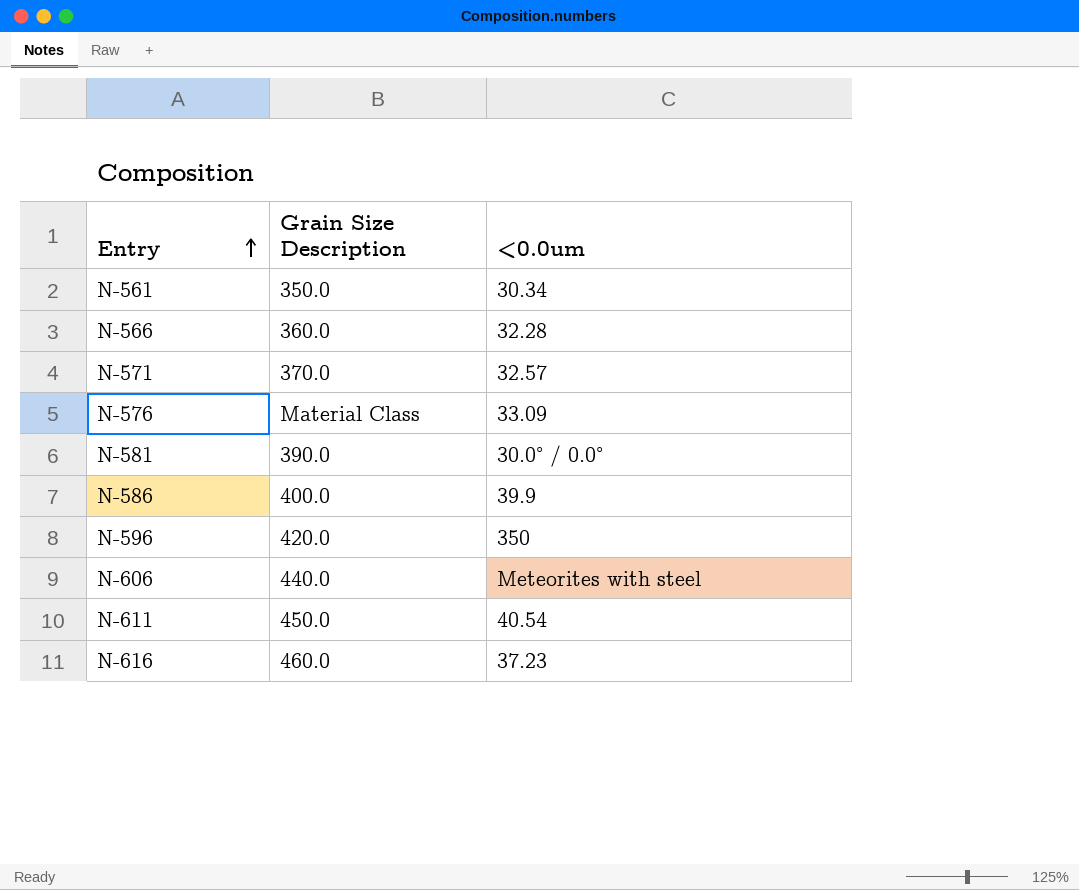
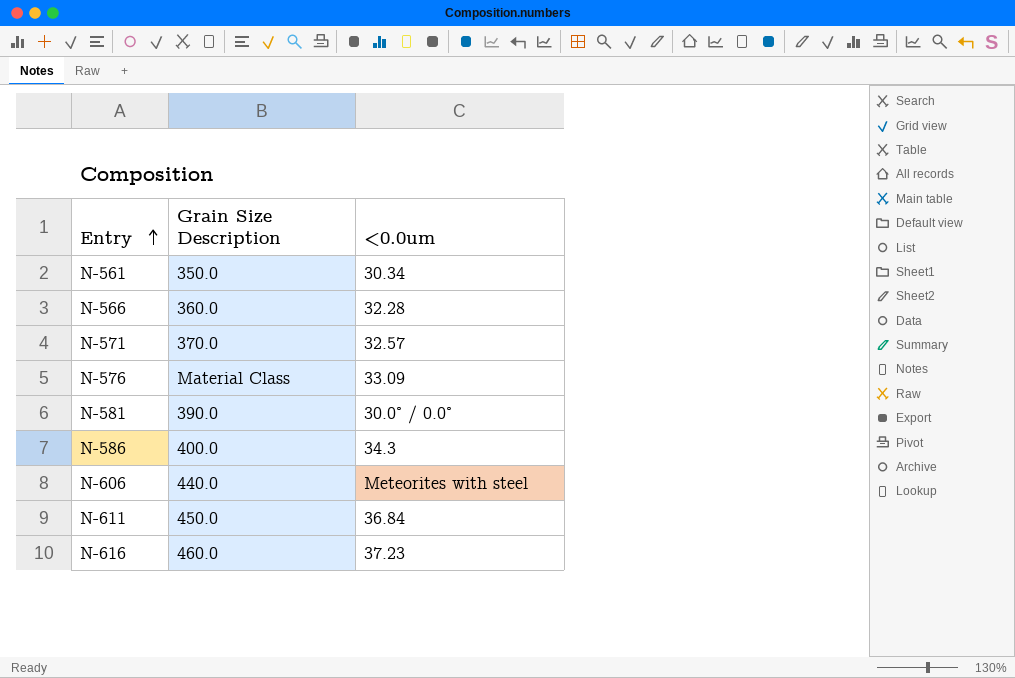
row N-596: 420.0 | 350 -> none
N-586 | <0.0um: 39.9 -> 34.3
N-611 | <0.0um: 40.54 -> 36.84

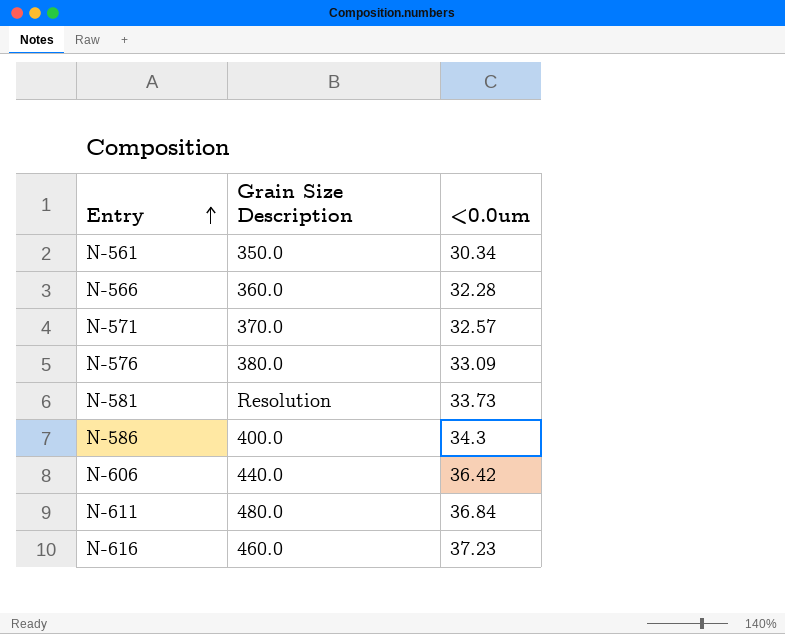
N-576 | Grain Size Description: Material Class -> 380.0
N-581 | Grain Size Description: 390.0 -> Resolution
N-581 | <0.0um: 30.0° / 0.0° -> 33.73
N-606 | <0.0um: Meteorites with steel -> 36.42
N-611 | Grain Size Description: 450.0 -> 480.0

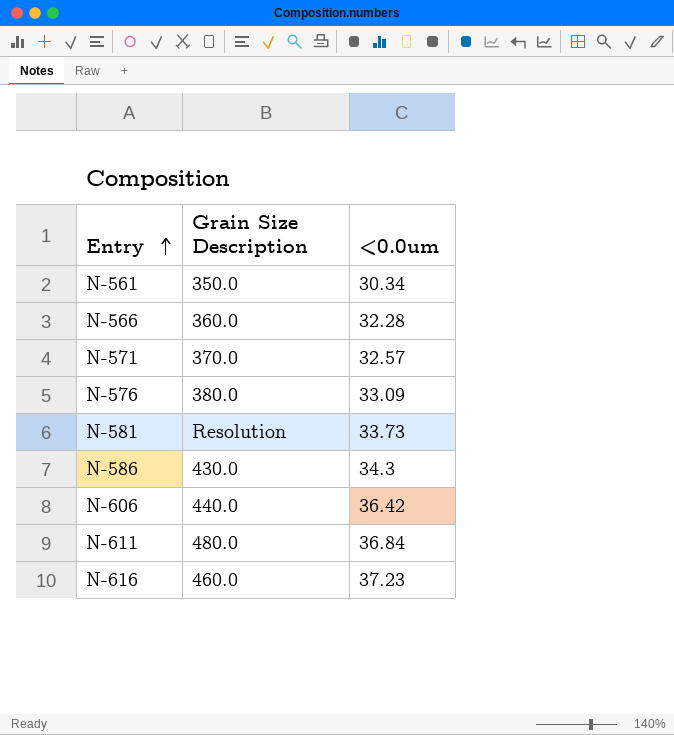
N-586 | Grain Size Description: 400.0 -> 430.0

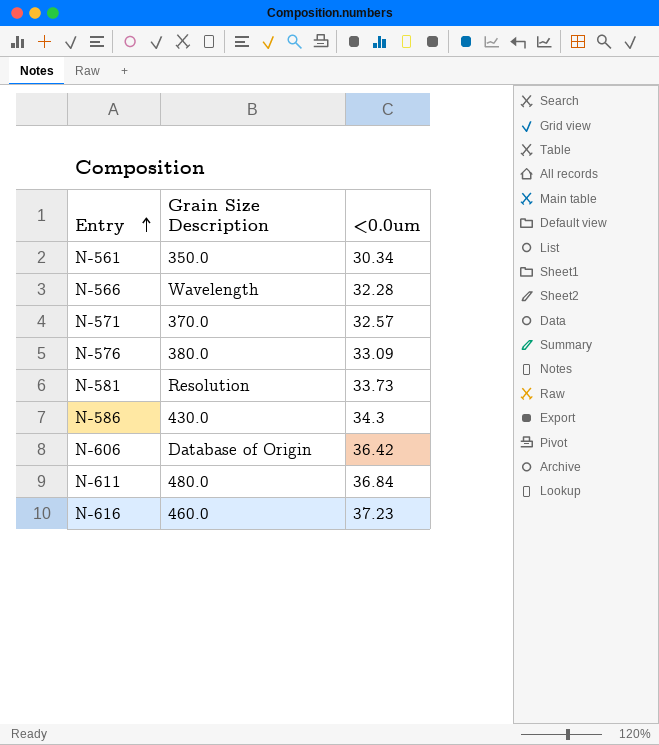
N-566 | Grain Size Description: 360.0 -> Wavelength
N-606 | Grain Size Description: 440.0 -> Database of Origin

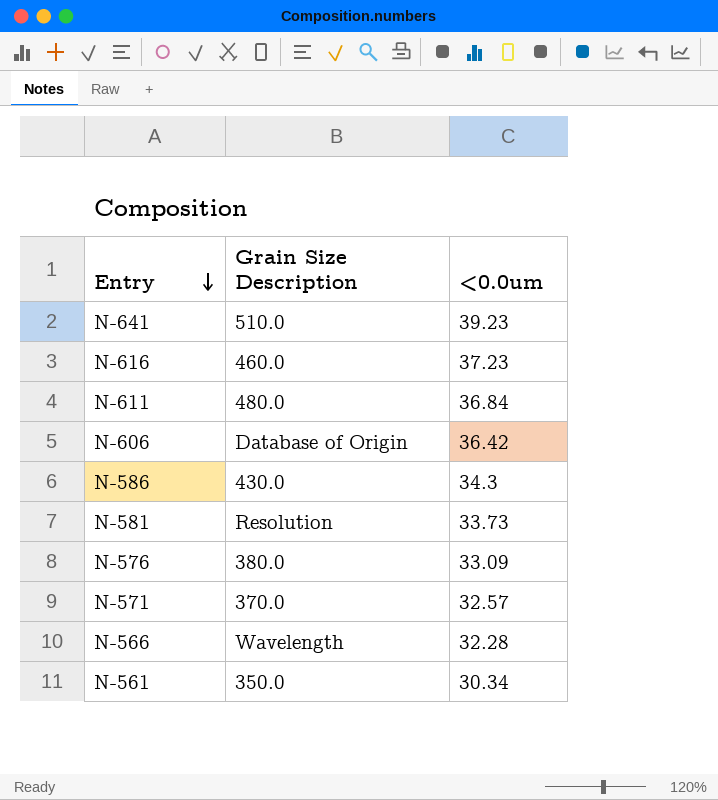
row order: Entry ascending -> Entry descending
row N-641: none -> 510.0 | 39.23

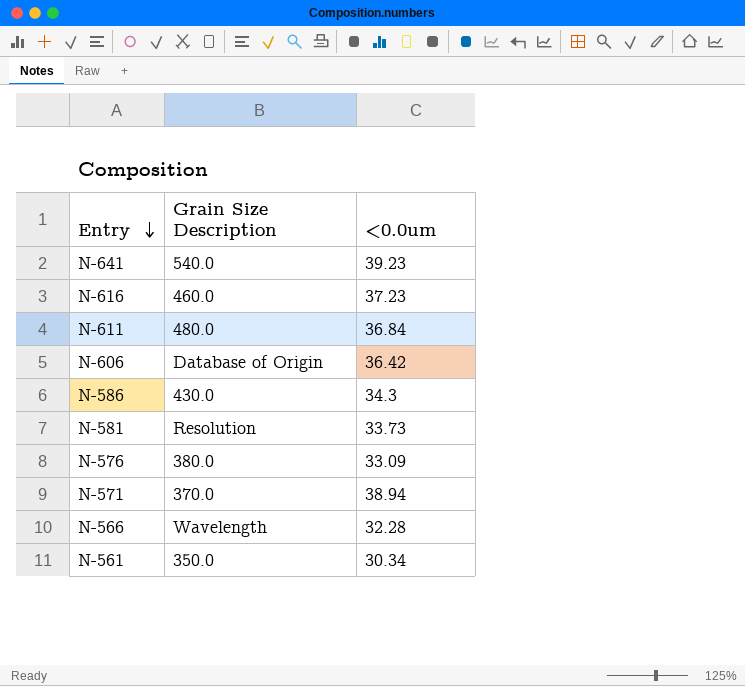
N-641 | Grain Size Description: 510.0 -> 540.0
N-571 | <0.0um: 32.57 -> 38.94

